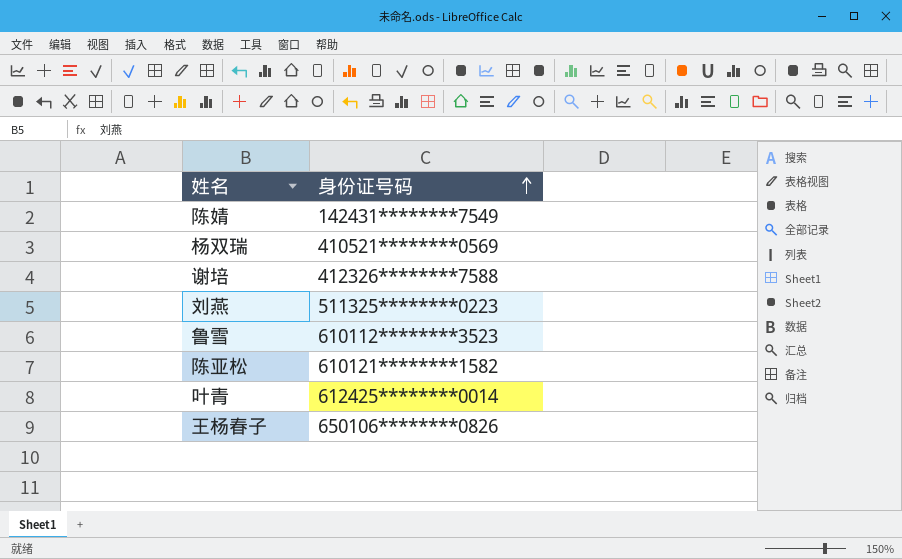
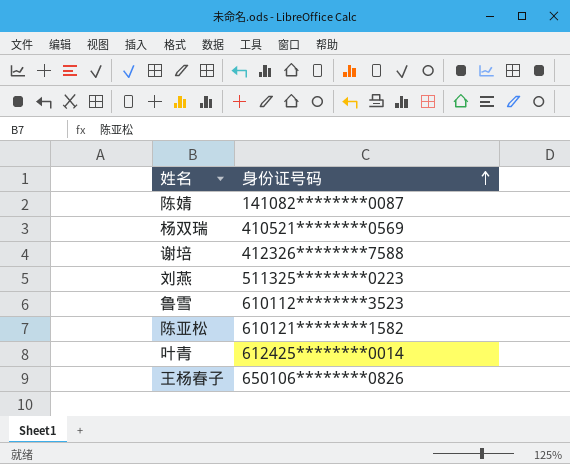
陈婧 | 身份证号码: 142431********7549 -> 141082********0087

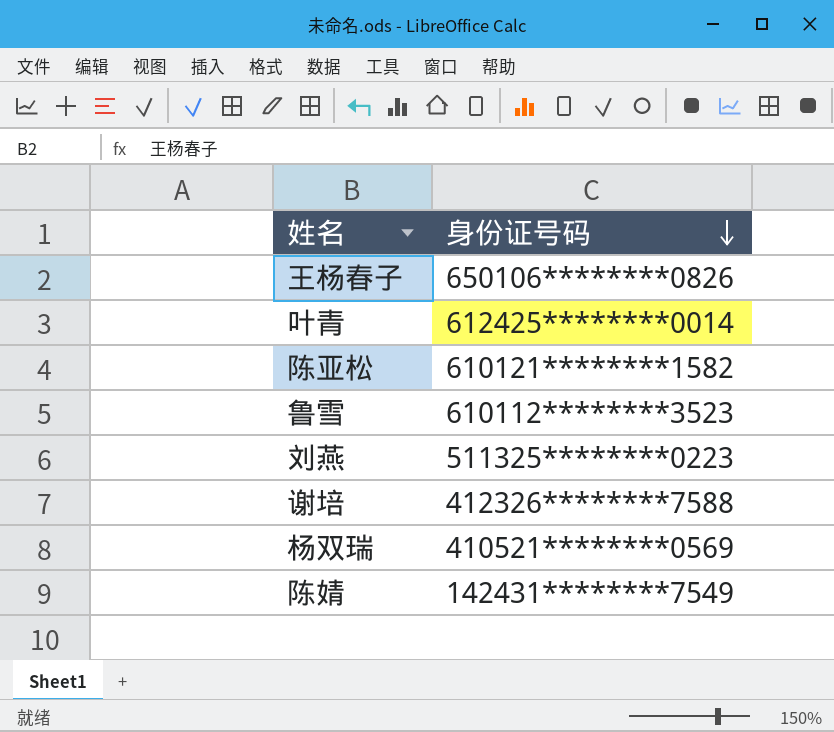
row order: 身份证号码 ascending -> 身份证号码 descending
陈婧 | 身份证号码: 141082********0087 -> 142431********7549

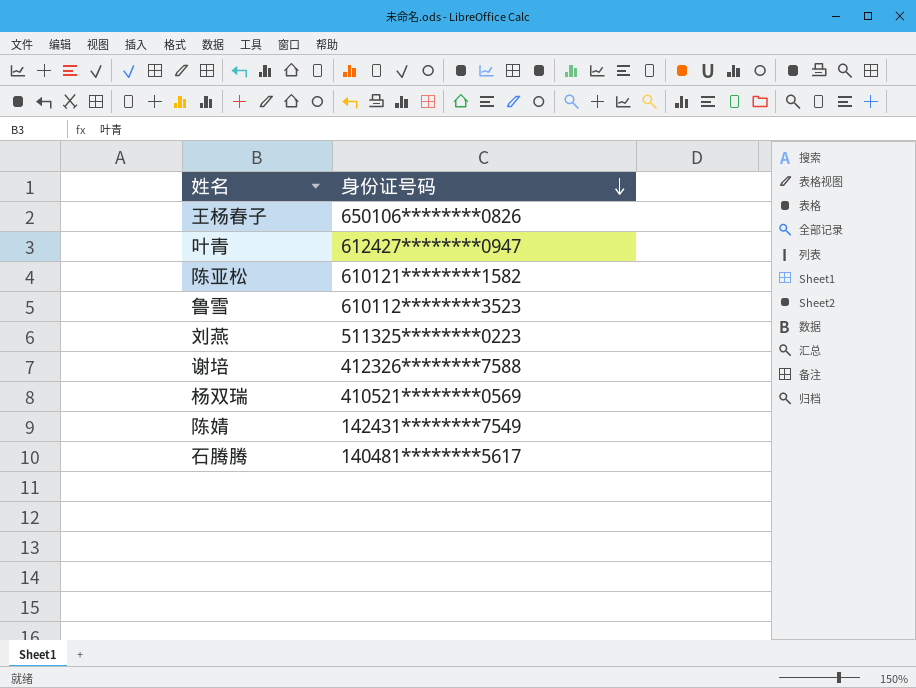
叶青 | 身份证号码: 612425********0014 -> 612427********0947
row 石腾腾: none -> 140481********5617

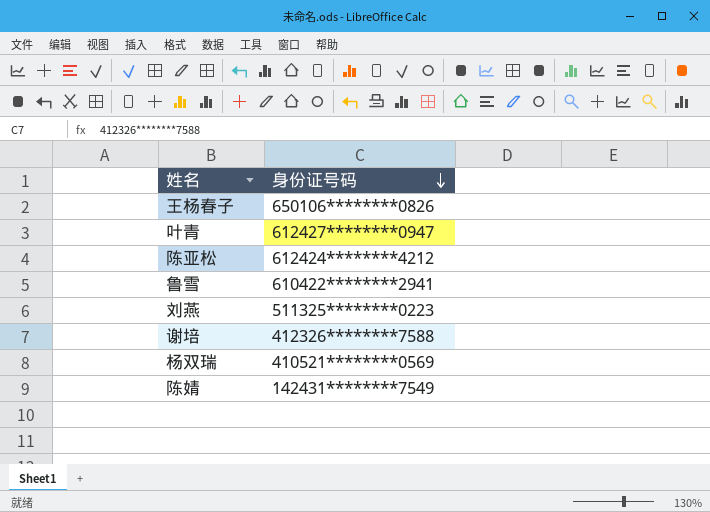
row 石腾腾: 140481********5617 -> none
陈亚松 | 身份证号码: 610121********1582 -> 612424********4212
鲁雪 | 身份证号码: 610112********3523 -> 610422********2941

